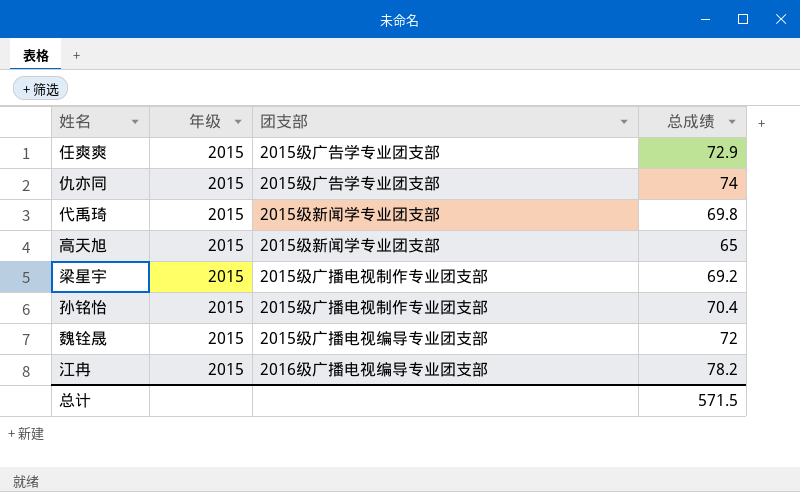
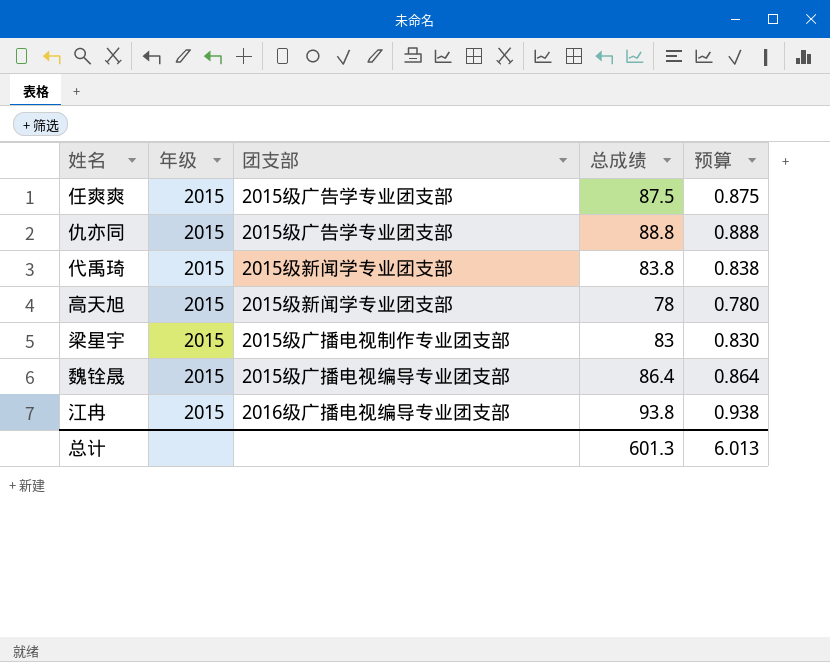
column 预算 | formula: none -> [总成绩] * 0.01
row 孙铭怡: 2015 | 2015级广播电视制作专业团支部 | 70.4 -> none
任爽爽 | 总成绩: 72.9 -> 87.5
仇亦同 | 总成绩: 74 -> 88.8
代禹琦 | 总成绩: 69.8 -> 83.8
高天旭 | 总成绩: 65 -> 78
梁星宇 | 总成绩: 69.2 -> 83
魏铨晟 | 总成绩: 72 -> 86.4
江冉 | 总成绩: 78.2 -> 93.8
总计 | 总成绩: 571.5 -> 601.3

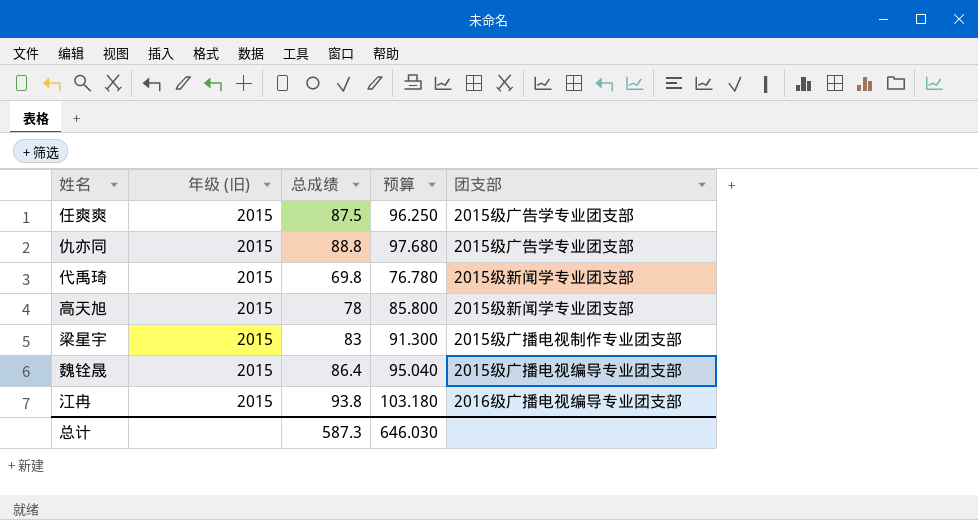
column name: 年级 -> 年级 (旧)
column 预算 | formula: [总成绩] * 0.01 -> [总成绩] * 1.1
column 团支部 | position: 3 -> 5
代禹琦 | 总成绩: 83.8 -> 69.8
总计 | 总成绩: 601.3 -> 587.3
总计 | 预算: 6.013 -> 646.030

